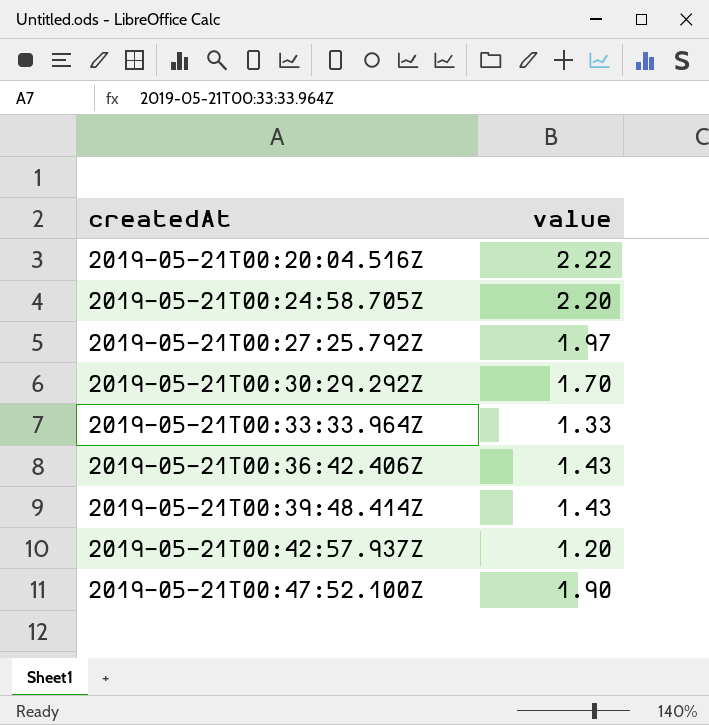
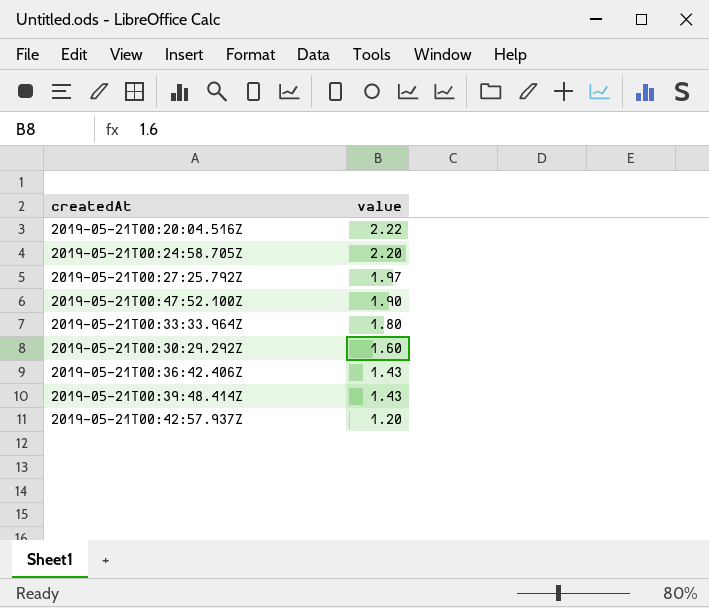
row order: createdAt ascending -> value descending
2019-05-21T00:33:33.964Z | value: 1.33 -> 1.80
2019-05-21T00:30:29.292Z | value: 1.70 -> 1.60

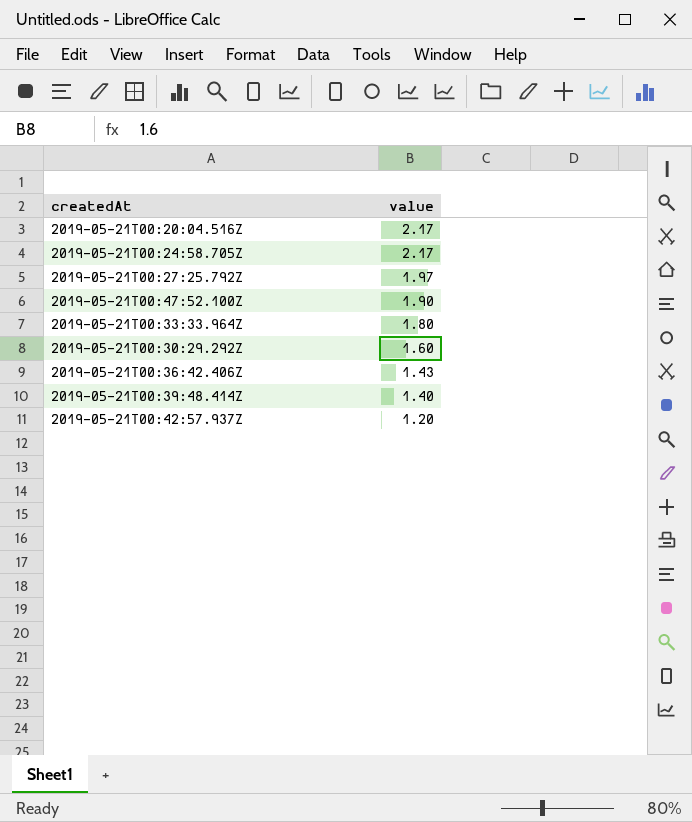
2019-05-21T00:20:04.516Z | value: 2.22 -> 2.17
2019-05-21T00:24:58.705Z | value: 2.20 -> 2.17
2019-05-21T00:39:48.414Z | value: 1.43 -> 1.40

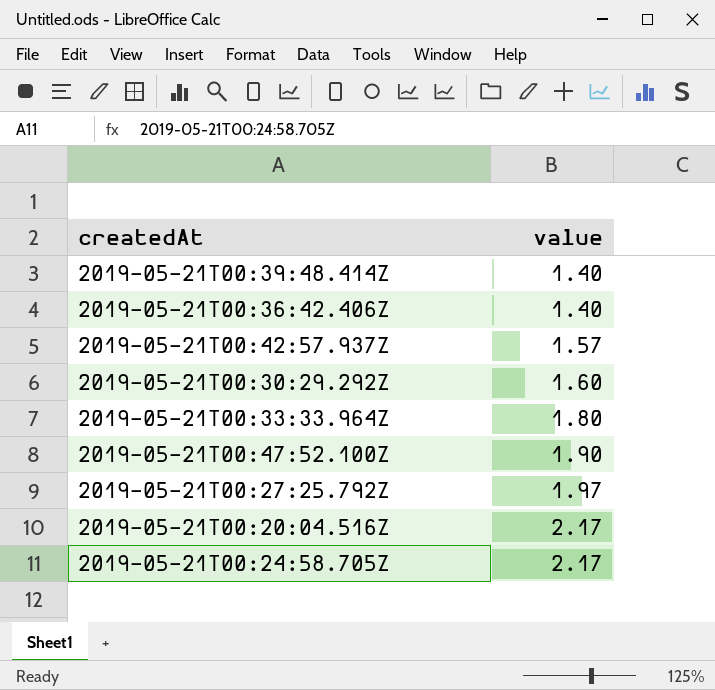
row order: value descending -> value ascending
2019-05-21T00:36:42.406Z | value: 1.43 -> 1.40
2019-05-21T00:42:57.937Z | value: 1.20 -> 1.57

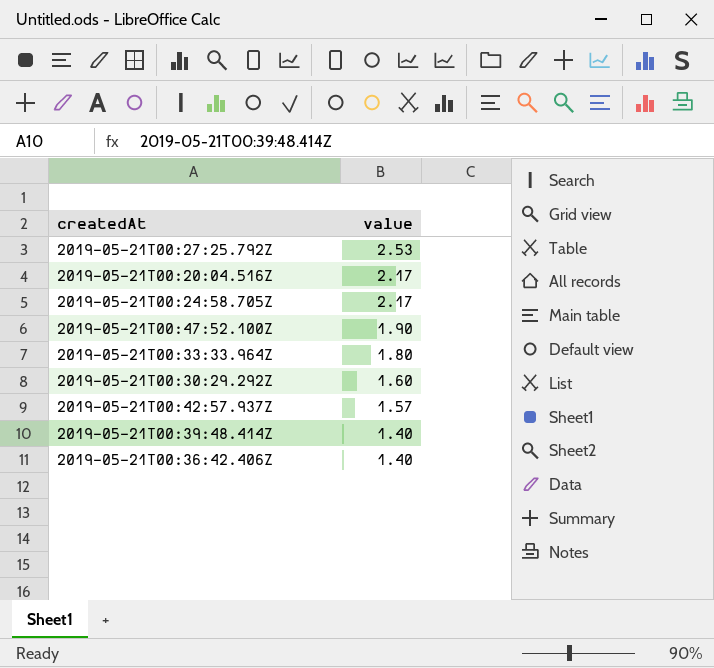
row order: value ascending -> value descending
2019-05-21T00:27:25.792Z | value: 1.97 -> 2.53

